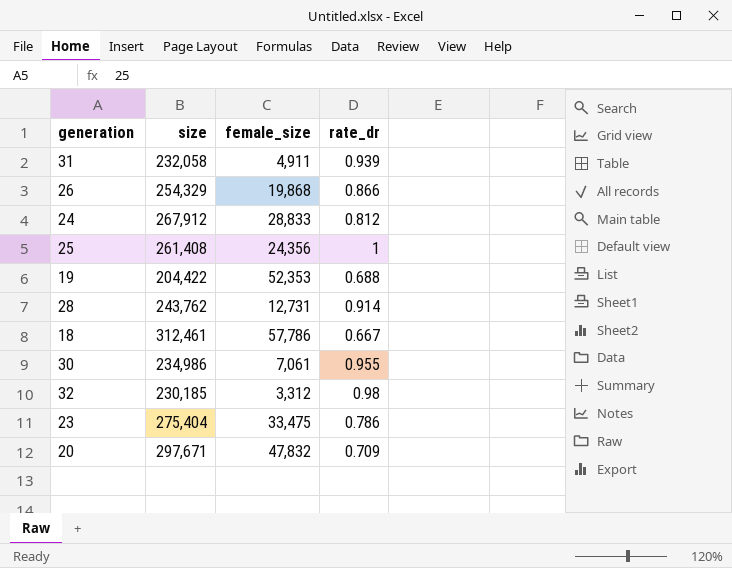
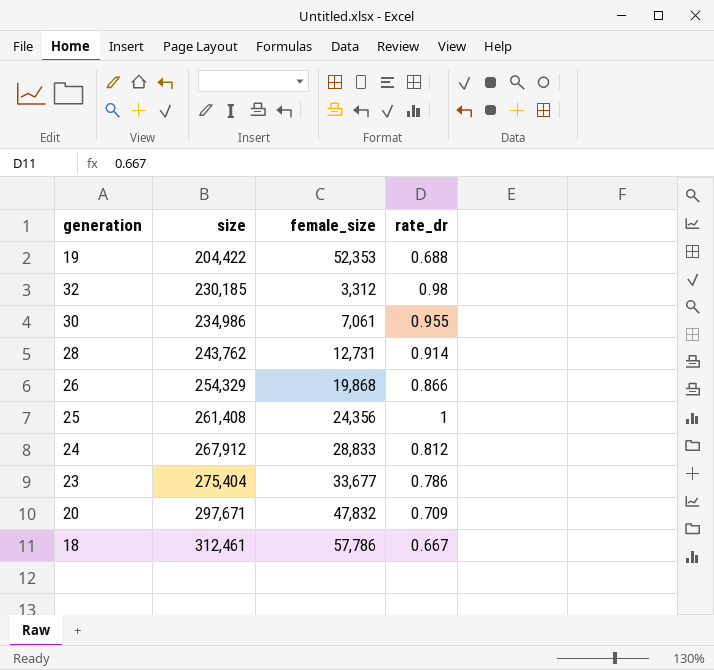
row order: none -> size ascending
row 31: 232,058 | 4,911 | 0.939 -> none
23 | female_size: 33,475 -> 33,677

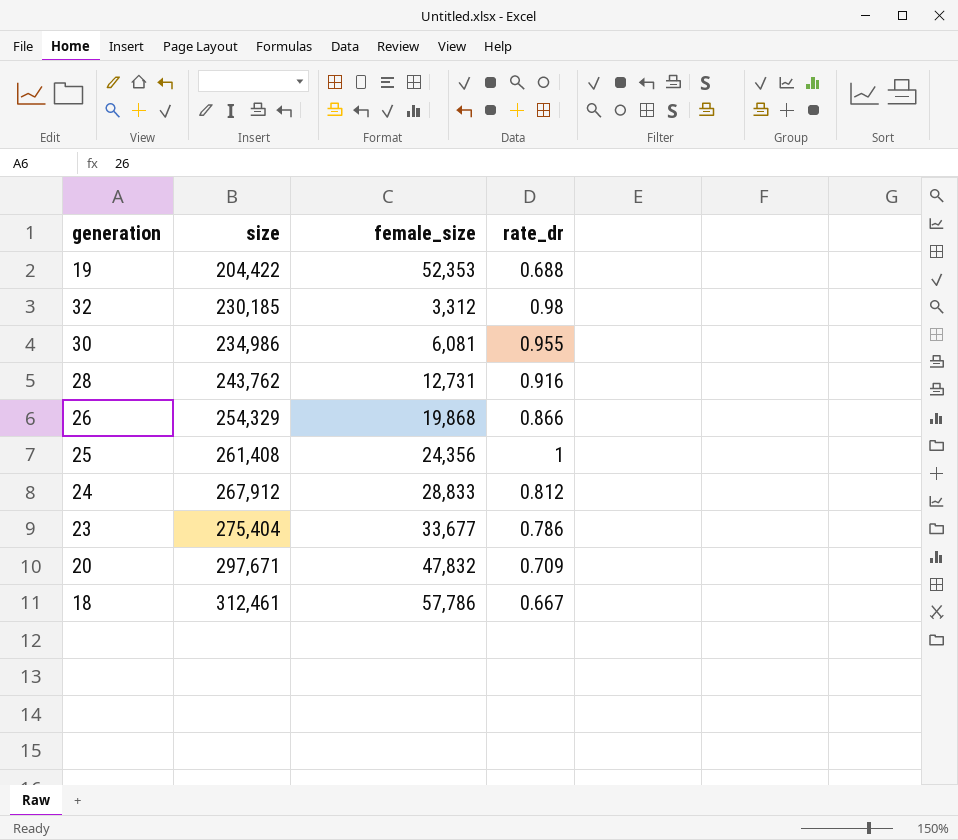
30 | female_size: 7,061 -> 6,081
28 | rate_dr: 0.914 -> 0.916

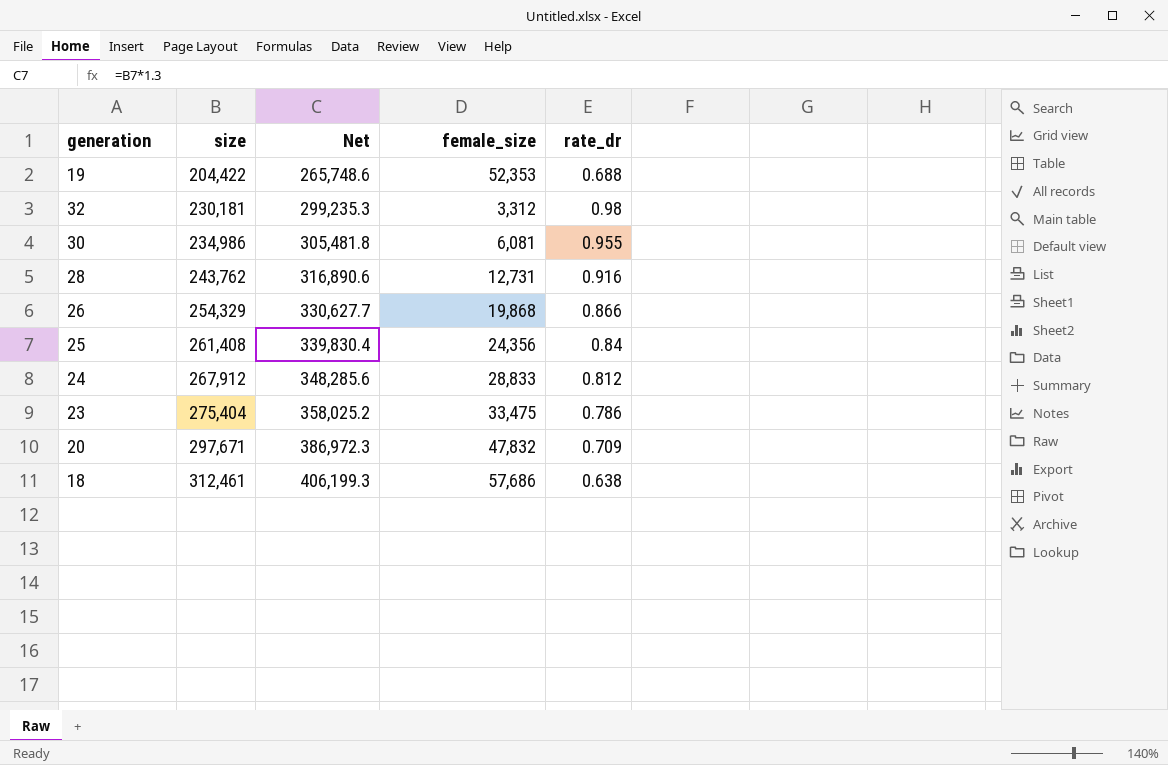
column Net | formula: none -> [size] * 1.3
32 | size: 230,185 -> 230,181
25 | rate_dr: 1 -> 0.84
23 | female_size: 33,677 -> 33,475
18 | female_size: 57,786 -> 57,686
18 | rate_dr: 0.667 -> 0.638

